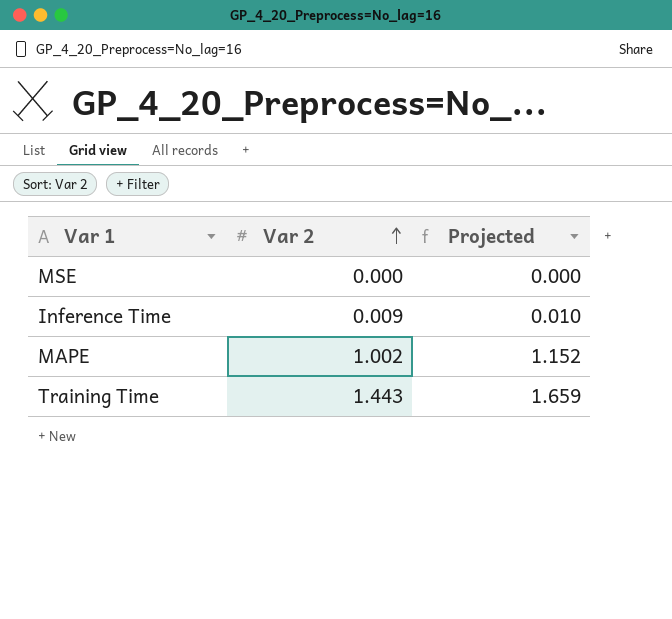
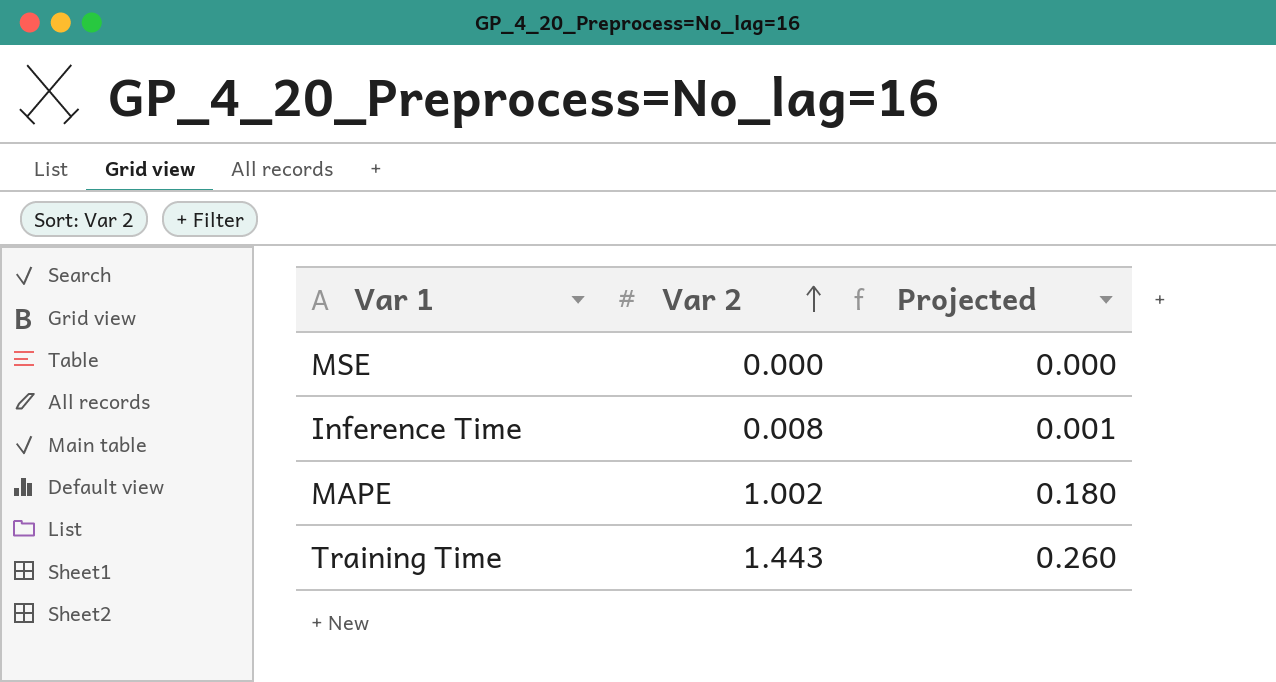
column Projected | formula: [Var 2] * 1.15 -> [Var 2] * 0.18
Inference Time | Var 2: 0.009 -> 0.008

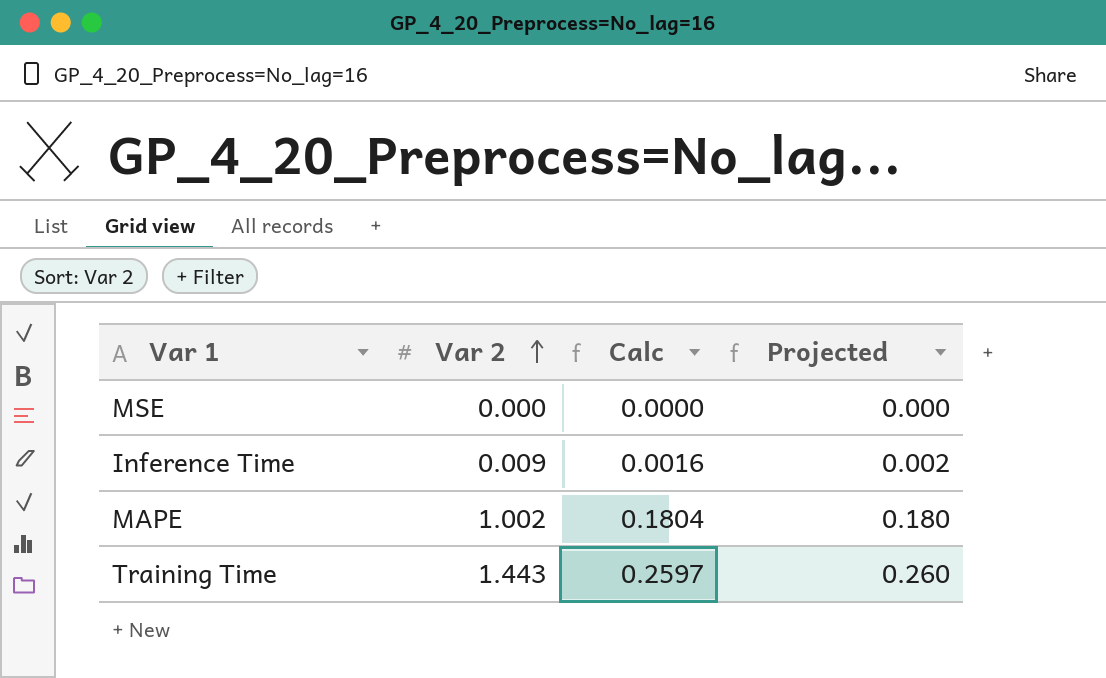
column Calc | formula: none -> [Var 2] * 0.18
Inference Time | Var 2: 0.008 -> 0.009
Inference Time | Projected: 0.001 -> 0.002

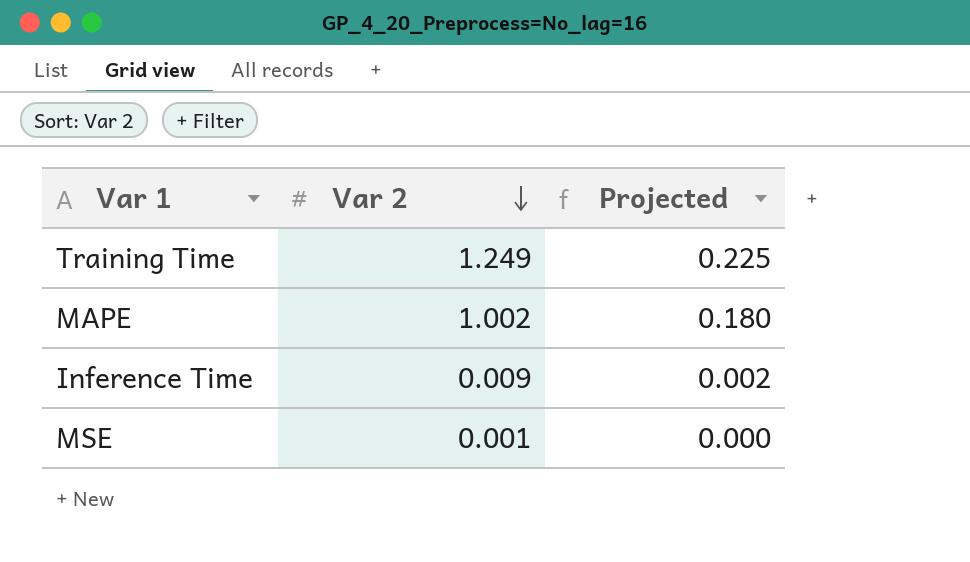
row order: Var 2 ascending -> Var 2 descending
column Calc | formula: [Var 2] * 0.18 -> none
Training Time | Var 2: 1.443 -> 1.249
Training Time | Projected: 0.260 -> 0.225
MSE | Var 2: 0.000 -> 0.001

